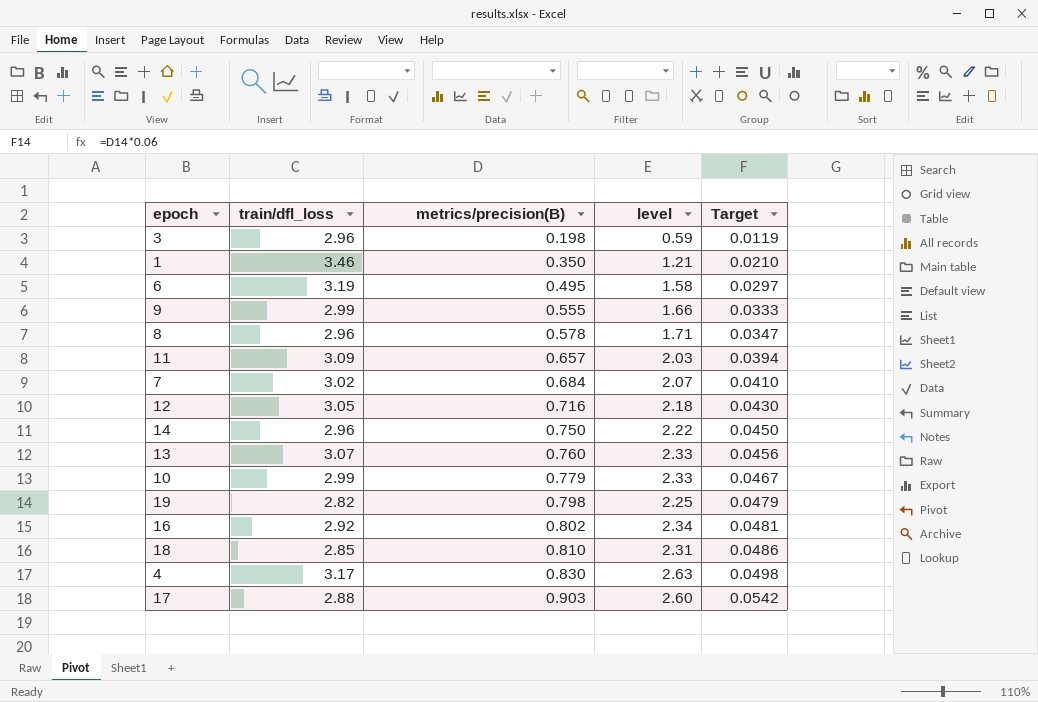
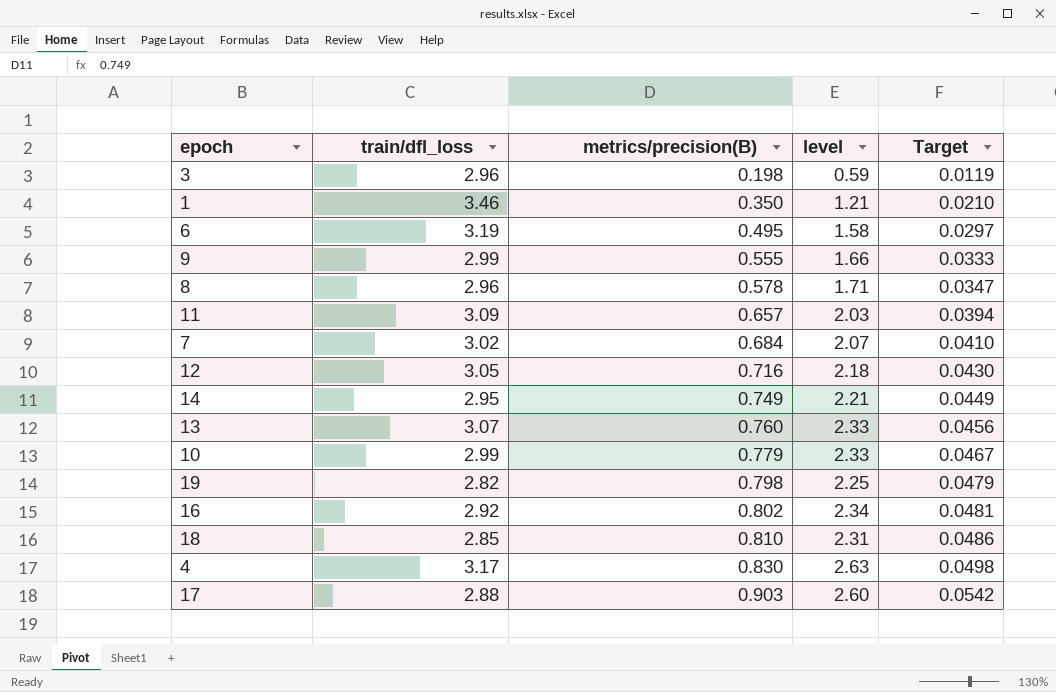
14 | train/dfl_loss: 2.96 -> 2.95
14 | metrics/precision(B): 0.750 -> 0.749
14 | level: 2.22 -> 2.21
14 | Target: 0.0450 -> 0.0449

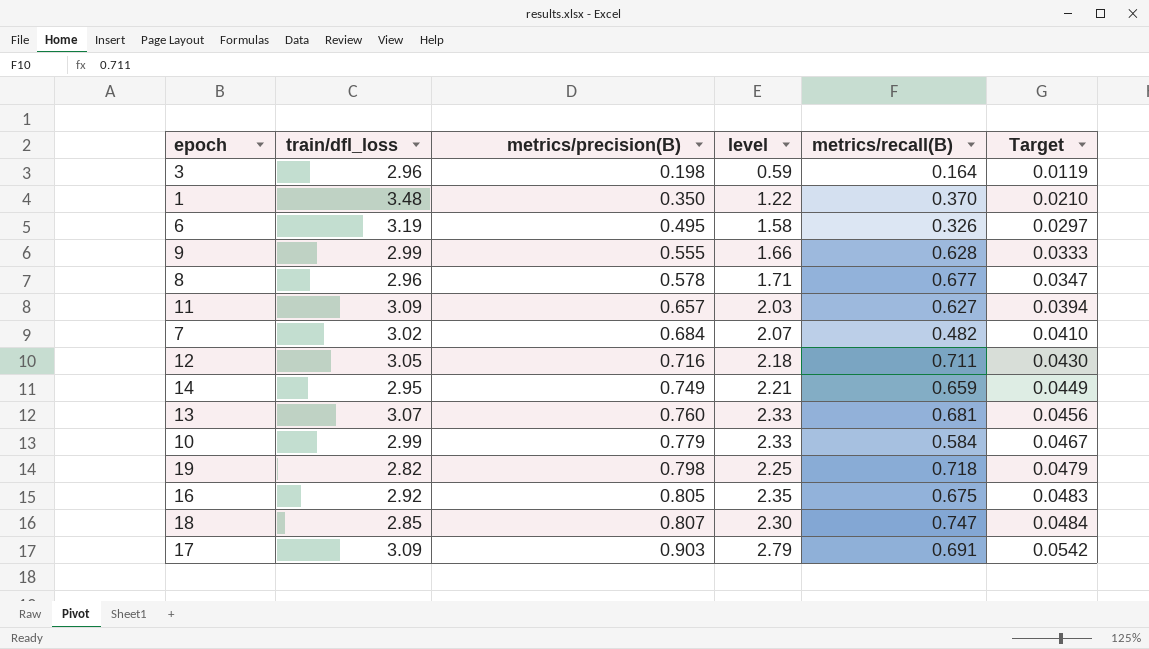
column metrics/recall(B) | position: none -> 5
row 4: 3.17 | 0.830 | 2.63 | 0.0498 -> none
1 | train/dfl_loss: 3.46 -> 3.48
1 | level: 1.21 -> 1.22
16 | metrics/precision(B): 0.802 -> 0.805
16 | level: 2.34 -> 2.35
16 | Target: 0.0481 -> 0.0483
18 | metrics/precision(B): 0.810 -> 0.807
18 | level: 2.31 -> 2.30
18 | Target: 0.0486 -> 0.0484
17 | train/dfl_loss: 2.88 -> 3.09
17 | level: 2.60 -> 2.79

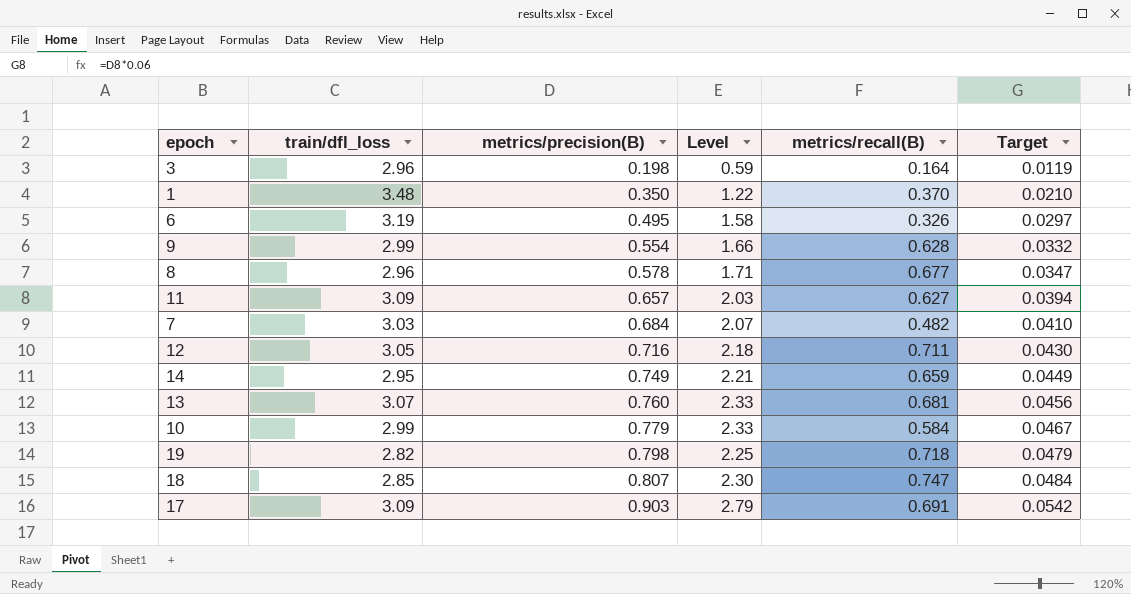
column name: level -> Level
row 16: 2.92 | 0.805 | 2.35 | 0.675 | 0.0483 -> none
9 | metrics/precision(B): 0.555 -> 0.554
9 | Target: 0.0333 -> 0.0332
7 | train/dfl_loss: 3.02 -> 3.03

